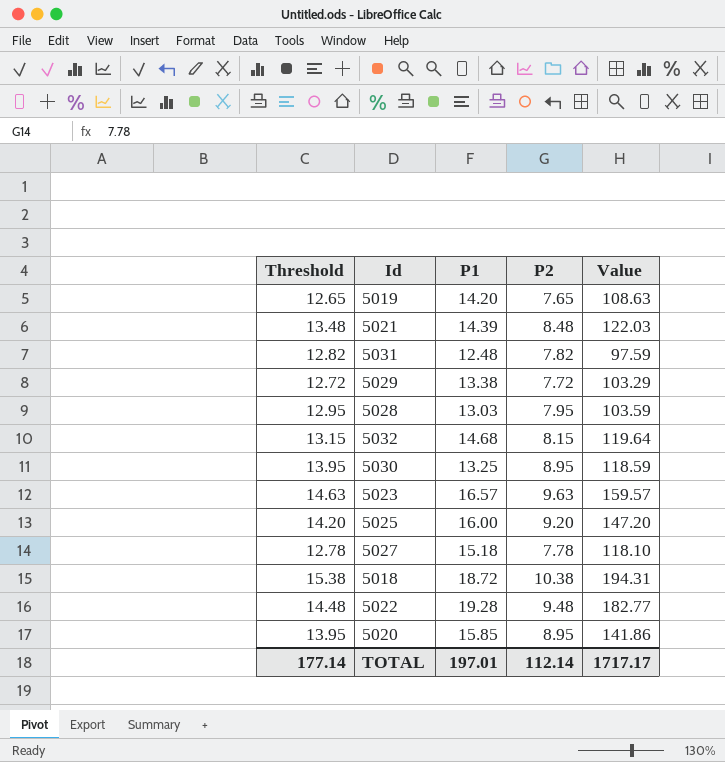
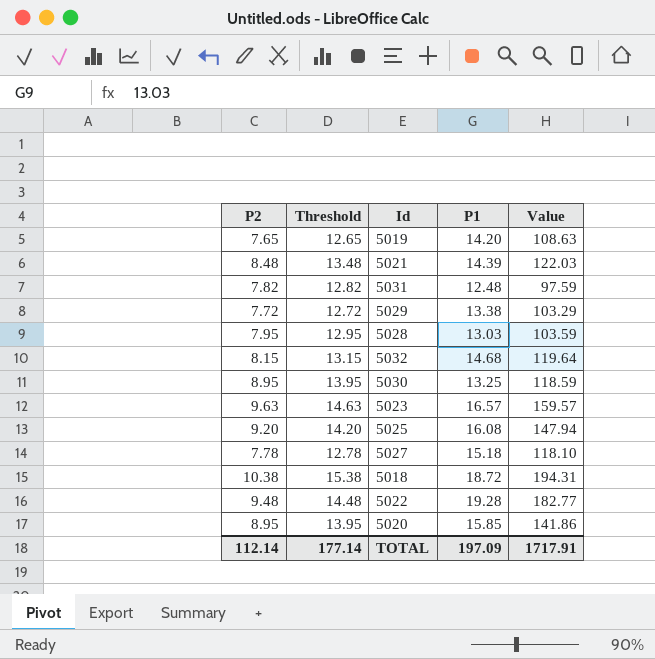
column P2 | position: 4 -> 1
5025 | P1: 16.00 -> 16.08
5025 | Value: 147.20 -> 147.94
TOTAL | P1: 197.01 -> 197.09
TOTAL | Value: 1717.17 -> 1717.91

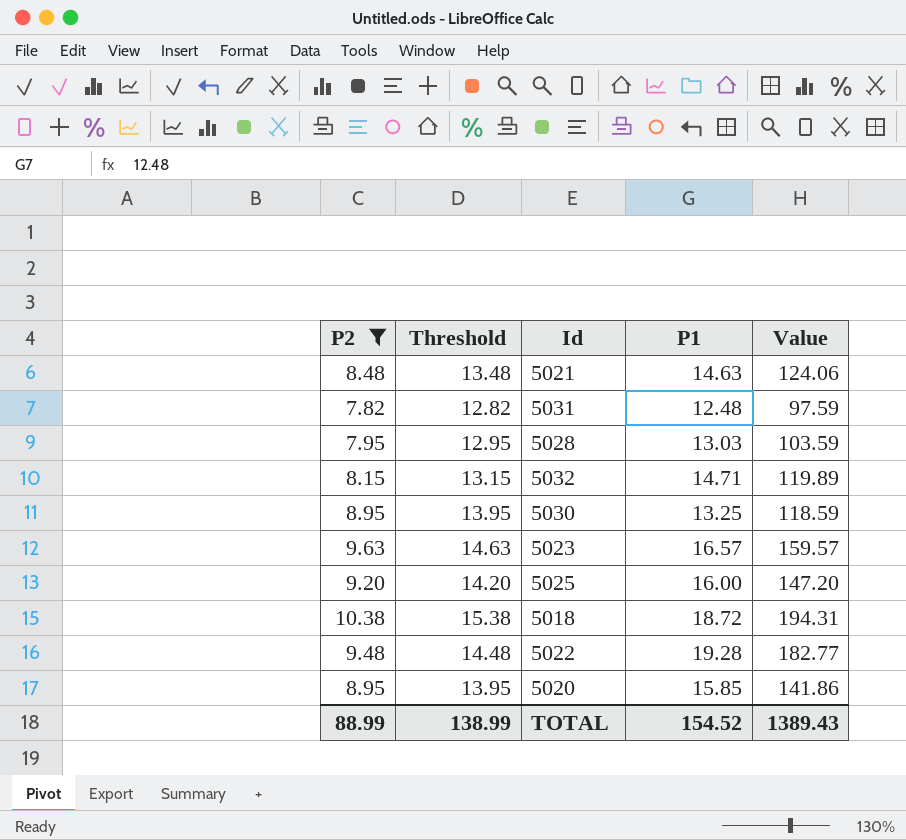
filter: none -> P2 >= 7.82
5021 | P1: 14.39 -> 14.63
5021 | Value: 122.03 -> 124.06
5032 | P1: 14.68 -> 14.71
5032 | Value: 119.64 -> 119.89
5025 | P1: 16.08 -> 16.00
5025 | Value: 147.94 -> 147.20
TOTAL | P2: 112.14 -> 88.99
TOTAL | Threshold: 177.14 -> 138.99
TOTAL | P1: 197.09 -> 154.52
TOTAL | Value: 1717.91 -> 1389.43

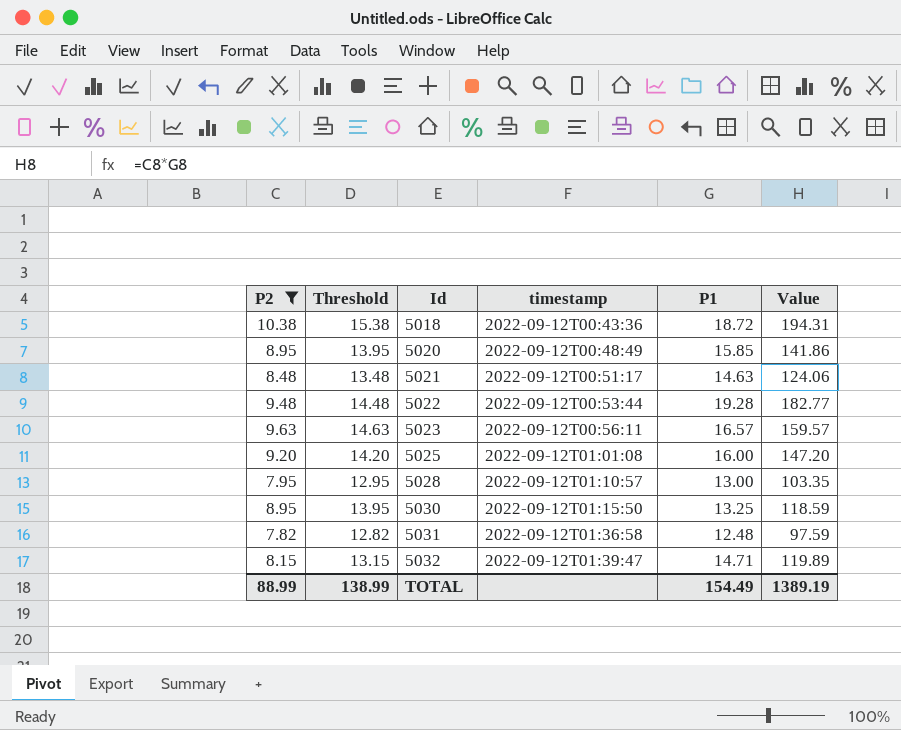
row order: none -> Id ascending
column timestamp | position: none -> 4
5028 | P1: 13.03 -> 13.00
5028 | Value: 103.59 -> 103.35
TOTAL | P1: 154.52 -> 154.49
TOTAL | Value: 1389.43 -> 1389.19

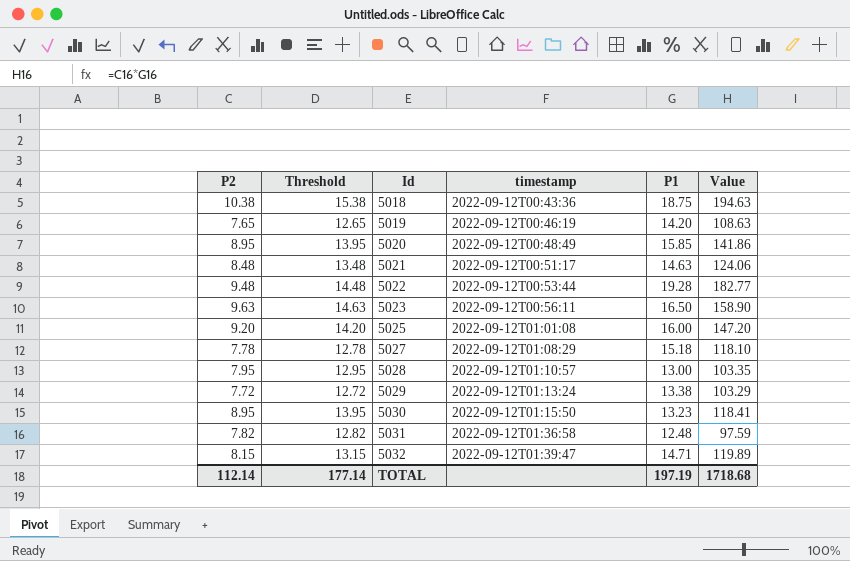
filter: P2 >= 7.82 -> none
5018 | P1: 18.72 -> 18.75
5018 | Value: 194.31 -> 194.63
5023 | P1: 16.57 -> 16.50
5023 | Value: 159.57 -> 158.90
5030 | P1: 13.25 -> 13.23
5030 | Value: 118.59 -> 118.41
TOTAL | P2: 88.99 -> 112.14
TOTAL | Threshold: 138.99 -> 177.14
TOTAL | P1: 154.49 -> 197.19
TOTAL | Value: 1389.19 -> 1718.68

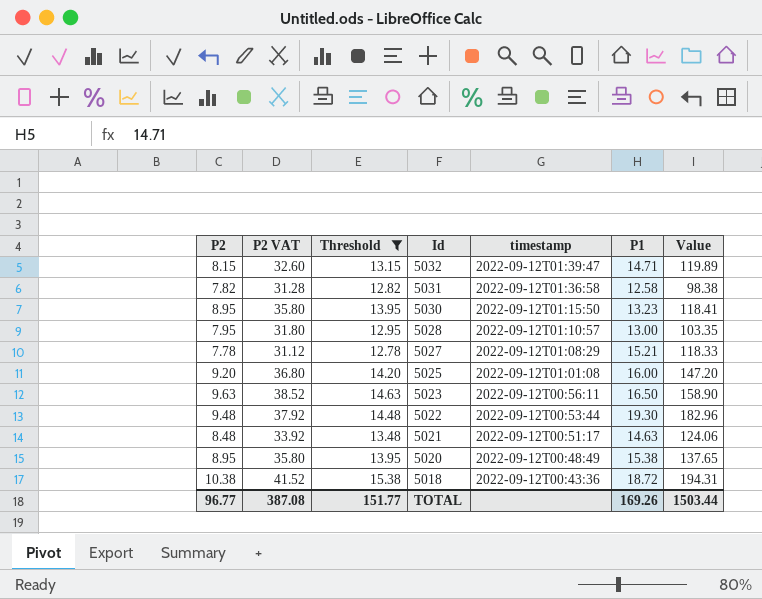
filter: none -> Threshold >= 12.78
row order: Id ascending -> Id descending
column P2 VAT | formula: none -> [P2] * 4
5031 | P1: 12.48 -> 12.58
5031 | Value: 97.59 -> 98.38
5027 | P1: 15.18 -> 15.21
5027 | Value: 118.10 -> 118.33
5022 | P1: 19.28 -> 19.30
5022 | Value: 182.77 -> 182.96
5020 | P1: 15.85 -> 15.38
5020 | Value: 141.86 -> 137.65
5018 | P1: 18.75 -> 18.72
5018 | Value: 194.63 -> 194.31
TOTAL | P2: 112.14 -> 96.77
TOTAL | Threshold: 177.14 -> 151.77
TOTAL | P1: 197.19 -> 169.26
TOTAL | Value: 1718.68 -> 1503.44

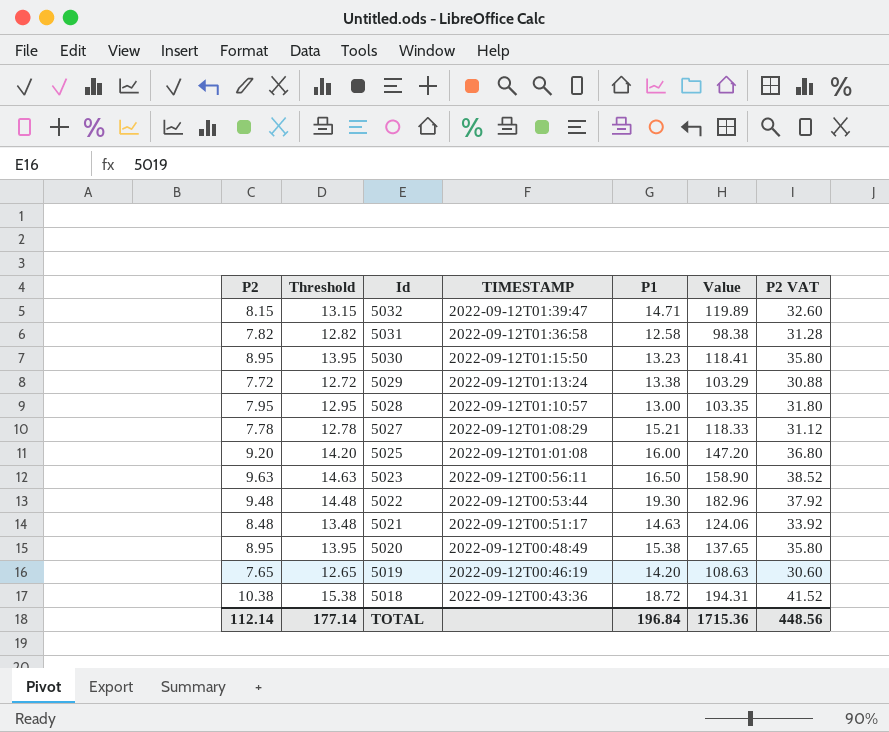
filter: Threshold >= 12.78 -> none
column name: timestamp -> TIMESTAMP
column P2 VAT | position: 2 -> 7
TOTAL | P2: 96.77 -> 112.14
TOTAL | Threshold: 151.77 -> 177.14
TOTAL | P1: 169.26 -> 196.84
TOTAL | Value: 1503.44 -> 1715.36
TOTAL | P2 VAT: 387.08 -> 448.56

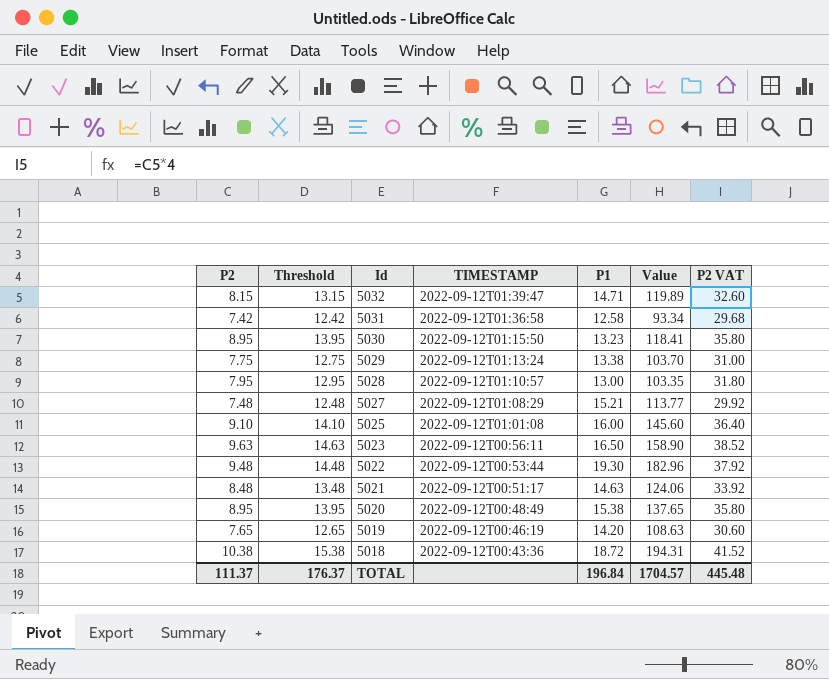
5031 | P2: 7.82 -> 7.42
5031 | Threshold: 12.82 -> 12.42
5031 | Value: 98.38 -> 93.34
5031 | P2 VAT: 31.28 -> 29.68
5029 | P2: 7.72 -> 7.75
5029 | Threshold: 12.72 -> 12.75
5029 | Value: 103.29 -> 103.70
5029 | P2 VAT: 30.88 -> 31.00
5027 | P2: 7.78 -> 7.48
5027 | Threshold: 12.78 -> 12.48
5027 | Value: 118.33 -> 113.77
5027 | P2 VAT: 31.12 -> 29.92
5025 | P2: 9.20 -> 9.10
5025 | Threshold: 14.20 -> 14.10
5025 | Value: 147.20 -> 145.60
5025 | P2 VAT: 36.80 -> 36.40
TOTAL | P2: 112.14 -> 111.37
TOTAL | Threshold: 177.14 -> 176.37
TOTAL | Value: 1715.36 -> 1704.57
TOTAL | P2 VAT: 448.56 -> 445.48

